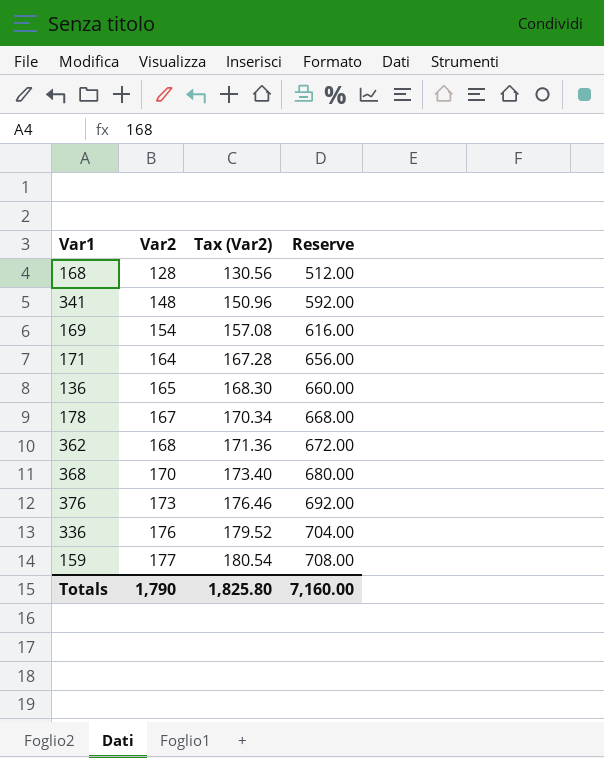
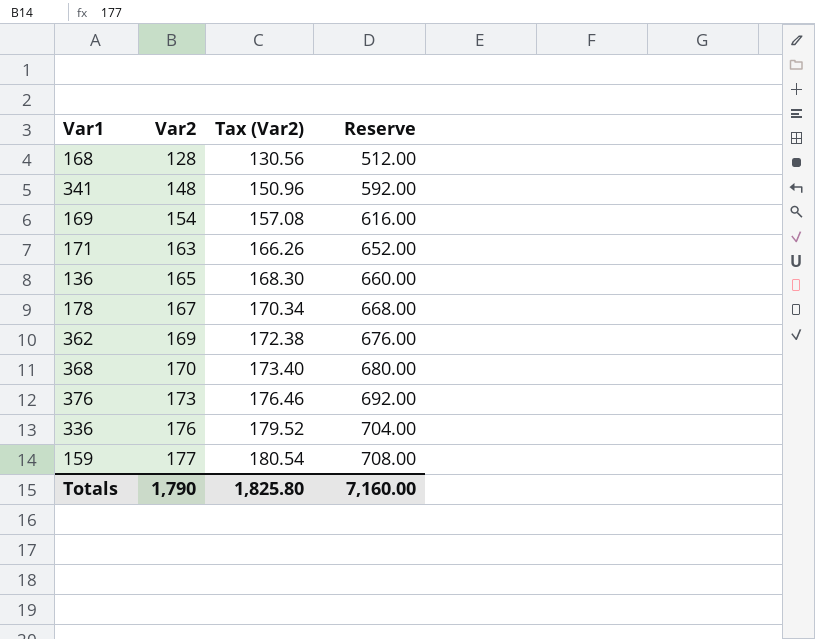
171 | Var2: 164 -> 163
171 | Tax (Var2): 167.28 -> 166.26
171 | Reserve: 656.00 -> 652.00
362 | Var2: 168 -> 169
362 | Tax (Var2): 171.36 -> 172.38
362 | Reserve: 672.00 -> 676.00

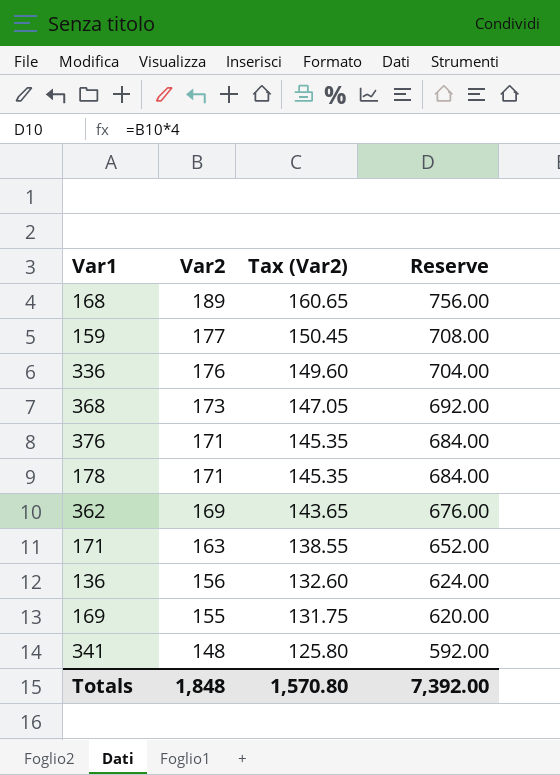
row order: Var2 ascending -> Var2 descending
column Tax (Var2) | formula: [Var2] * 1.02 -> [Var2] * 0.85
168 | Var2: 128 -> 189
168 | Reserve: 512.00 -> 756.00
368 | Var2: 170 -> 173
368 | Reserve: 680.00 -> 692.00
376 | Var2: 173 -> 171
376 | Reserve: 692.00 -> 684.00
178 | Var2: 167 -> 171
178 | Reserve: 668.00 -> 684.00
136 | Var2: 165 -> 156
136 | Reserve: 660.00 -> 624.00
169 | Var2: 154 -> 155
169 | Reserve: 616.00 -> 620.00
Totals | Var2: 1,790 -> 1,848
Totals | Tax (Var2): 1,825.80 -> 1,570.80
Totals | Reserve: 7,160.00 -> 7,392.00

